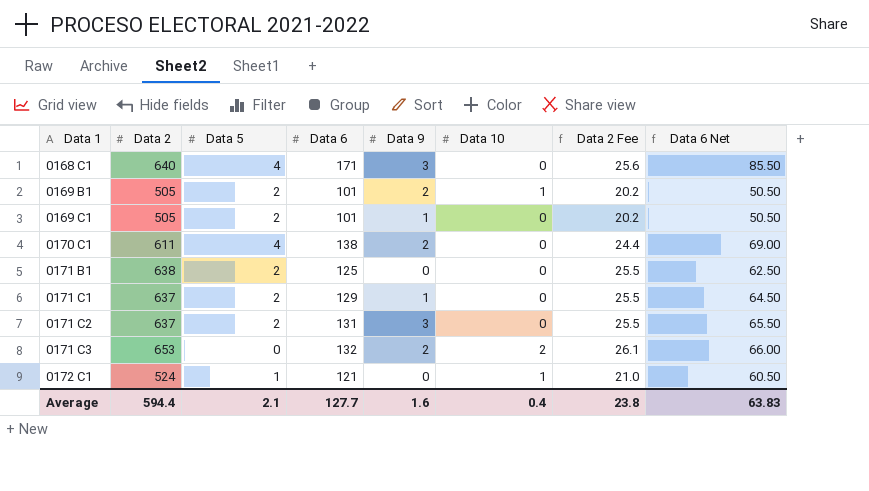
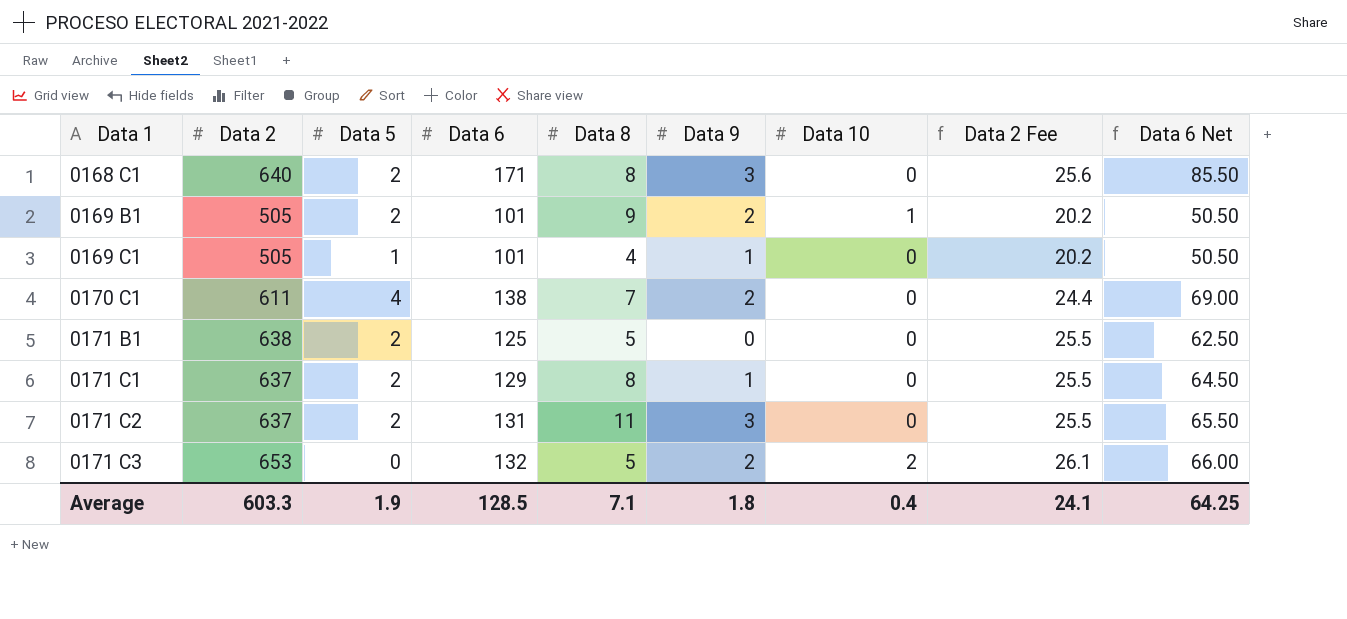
column Data 8 | position: none -> 5
row 0172 C1: 524 | 1 | 121 | 0 | 1 | 21.0 | 60.50 -> none
0168 C1 | Data 5: 4 -> 2
0169 C1 | Data 5: 2 -> 1
Average | Data 2: 594.4 -> 603.3
Average | Data 5: 2.1 -> 1.9
Average | Data 6: 127.7 -> 128.5
Average | Data 9: 1.6 -> 1.8
Average | Data 2 Fee: 23.8 -> 24.1
Average | Data 6 Net: 63.83 -> 64.25

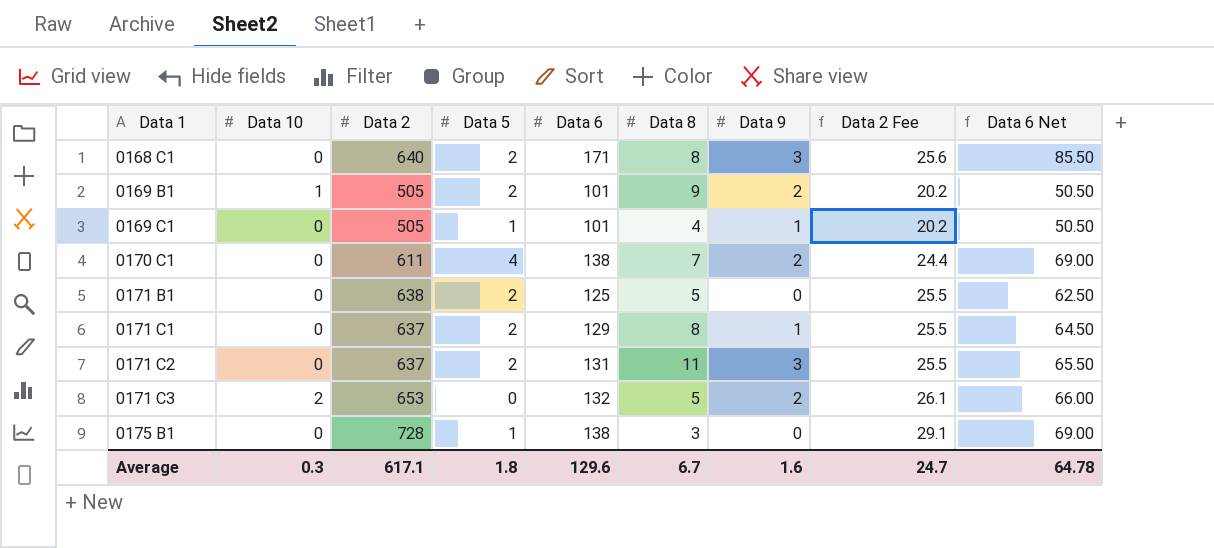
column Data 10 | position: 7 -> 2
row 0175 B1: none -> 0 | 728 | 1 | 138 | 3 | 0 | 29.1 | 69.00
Average | Data 10: 0.4 -> 0.3
Average | Data 2: 603.3 -> 617.1
Average | Data 5: 1.9 -> 1.8
Average | Data 6: 128.5 -> 129.6
Average | Data 8: 7.1 -> 6.7
Average | Data 9: 1.8 -> 1.6
Average | Data 2 Fee: 24.1 -> 24.7
Average | Data 6 Net: 64.25 -> 64.78

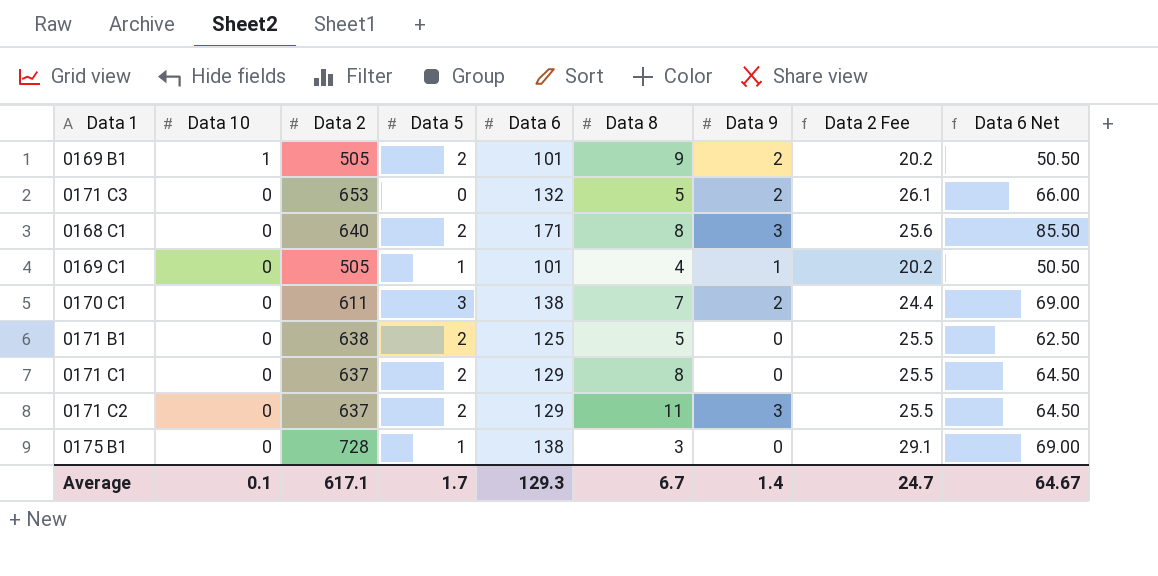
row order: Data 1 ascending -> Data 10 descending
0171 C3 | Data 10: 2 -> 0
0170 C1 | Data 5: 4 -> 3
0171 C1 | Data 9: 1 -> 0
0171 C2 | Data 6: 131 -> 129
0171 C2 | Data 6 Net: 65.50 -> 64.50
Average | Data 10: 0.3 -> 0.1
Average | Data 5: 1.8 -> 1.7
Average | Data 6: 129.6 -> 129.3
Average | Data 9: 1.6 -> 1.4
Average | Data 6 Net: 64.78 -> 64.67

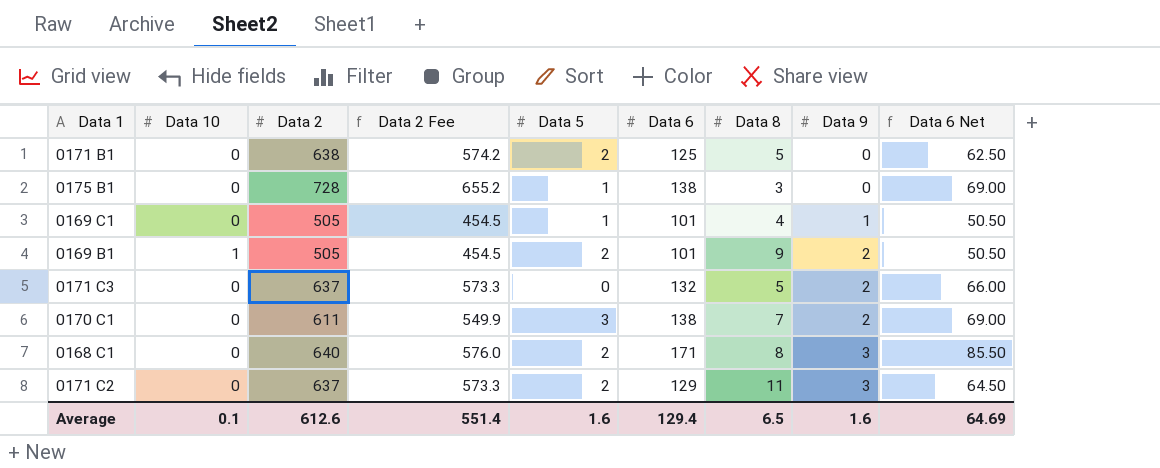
row order: Data 10 descending -> Data 9 ascending
column Data 2 Fee | formula: [Data 2] * 0.04 -> [Data 2] * 0.9
column Data 2 Fee | position: 8 -> 4
row 0171 C1: 0 | 637 | 2 | 129 | 8 | 0 | 25.5 | 64.50 -> none
0171 C3 | Data 2: 653 -> 637
Average | Data 2: 617.1 -> 612.6
Average | Data 2 Fee: 24.7 -> 551.4
Average | Data 5: 1.7 -> 1.6
Average | Data 6: 129.3 -> 129.4
Average | Data 8: 6.7 -> 6.5
Average | Data 9: 1.4 -> 1.6
Average | Data 6 Net: 64.67 -> 64.69

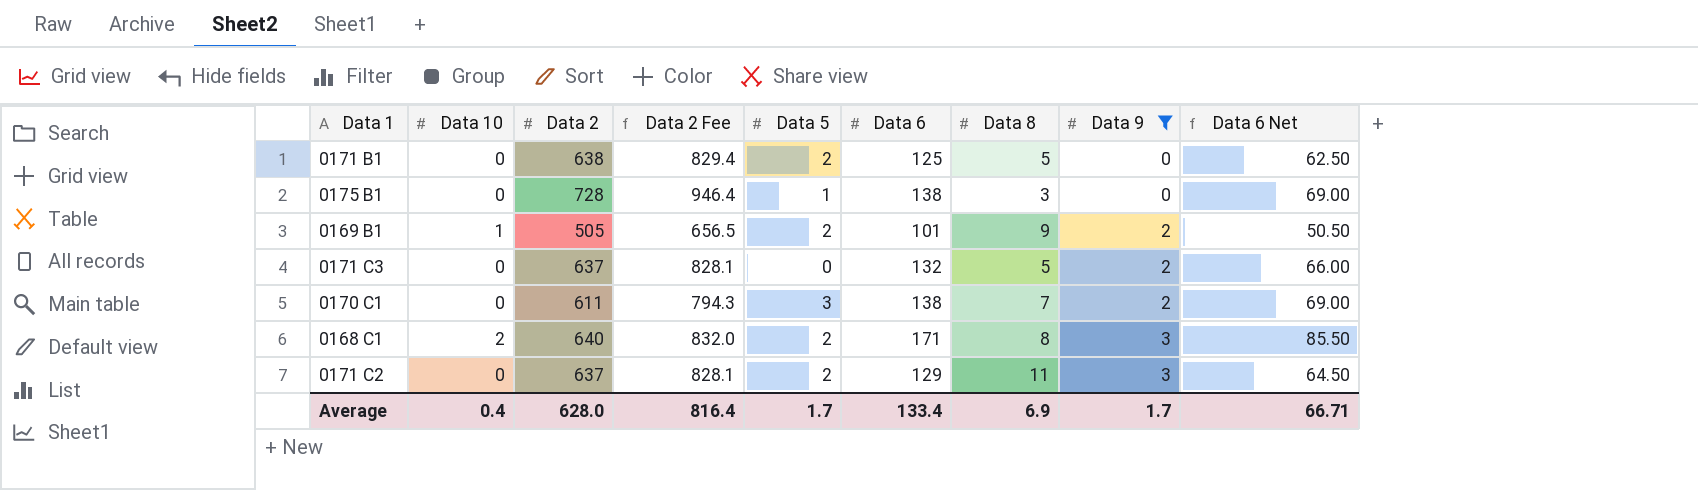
filter: none -> Data 9 != 1
column Data 2 Fee | formula: [Data 2] * 0.9 -> [Data 2] * 1.3
0168 C1 | Data 10: 0 -> 2
Average | Data 10: 0.1 -> 0.4
Average | Data 2: 612.6 -> 628.0
Average | Data 2 Fee: 551.4 -> 816.4
Average | Data 5: 1.6 -> 1.7
Average | Data 6: 129.4 -> 133.4
Average | Data 8: 6.5 -> 6.9
Average | Data 9: 1.6 -> 1.7
Average | Data 6 Net: 64.69 -> 66.71

